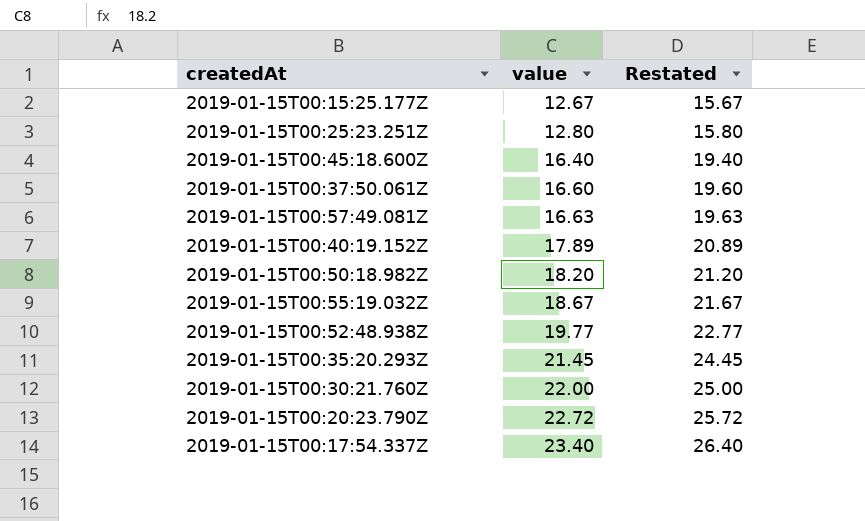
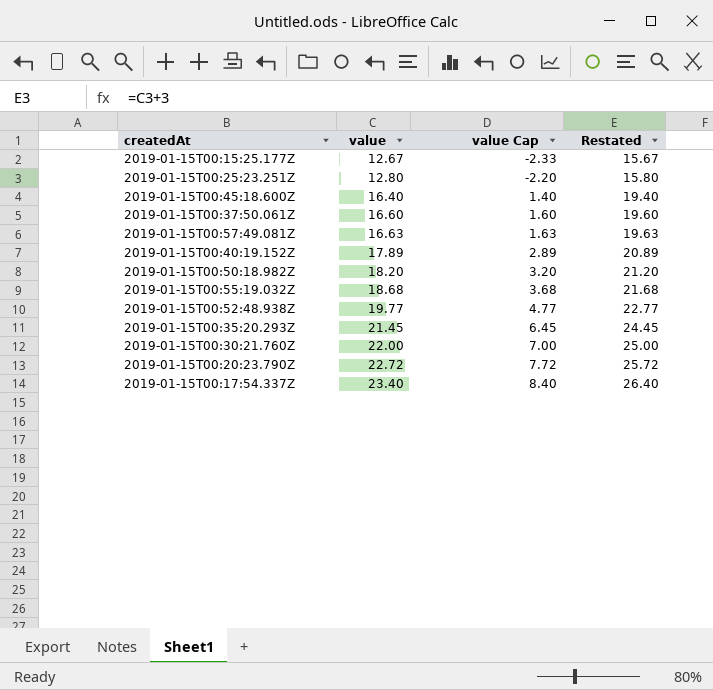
column value Cap | formula: none -> [value] - 15
2019-01-15T00:55:19.032Z | value: 18.67 -> 18.68
2019-01-15T00:55:19.032Z | Restated: 21.67 -> 21.68

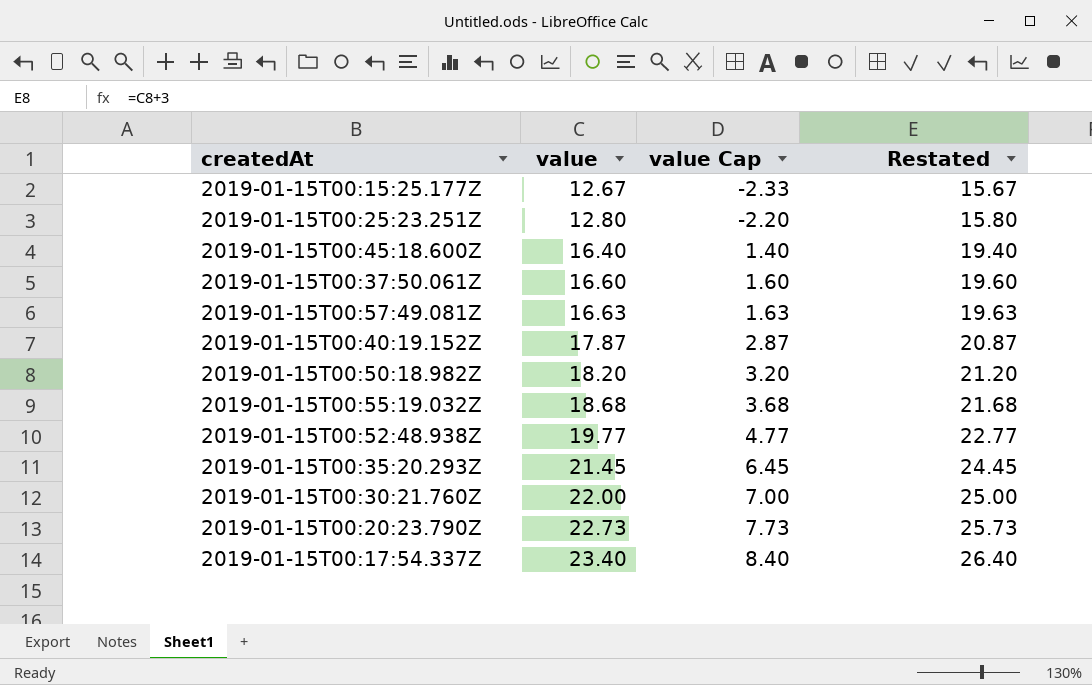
2019-01-15T00:40:19.152Z | value: 17.89 -> 17.87
2019-01-15T00:40:19.152Z | value Cap: 2.89 -> 2.87
2019-01-15T00:40:19.152Z | Restated: 20.89 -> 20.87
2019-01-15T00:20:23.790Z | value: 22.72 -> 22.73
2019-01-15T00:20:23.790Z | value Cap: 7.72 -> 7.73
2019-01-15T00:20:23.790Z | Restated: 25.72 -> 25.73

